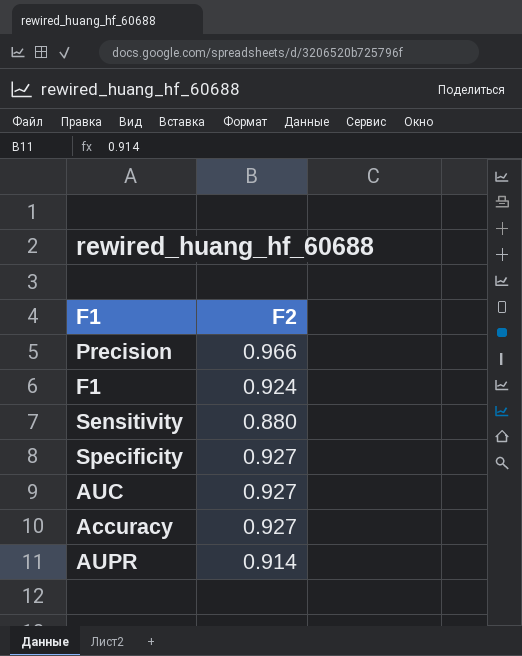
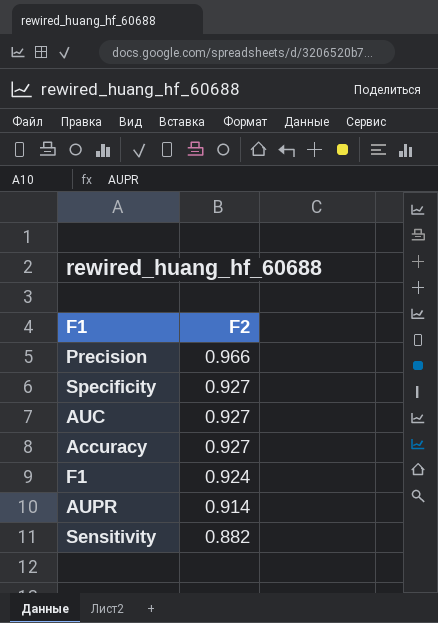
row order: none -> F2 descending
Sensitivity | F2: 0.880 -> 0.882

